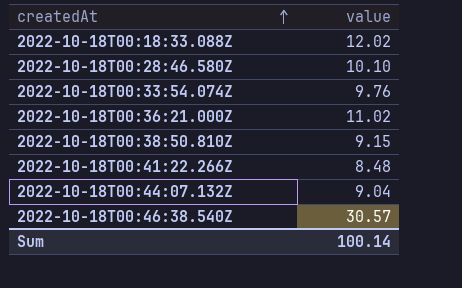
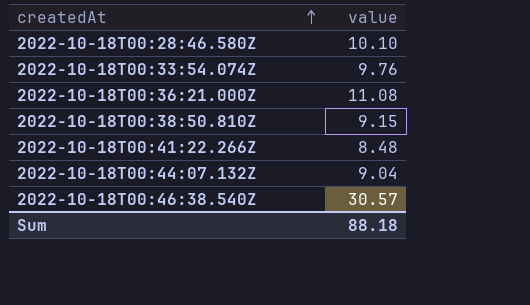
row 2022-10-18T00:18:33.088Z: 12.02 -> none
2022-10-18T00:36:21.000Z | value: 11.02 -> 11.08
Sum | value: 100.14 -> 88.18

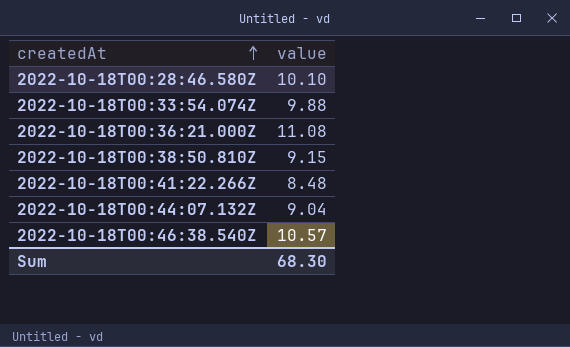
2022-10-18T00:33:54.074Z | value: 9.76 -> 9.88
2022-10-18T00:46:38.540Z | value: 30.57 -> 10.57
Sum | value: 88.18 -> 68.30

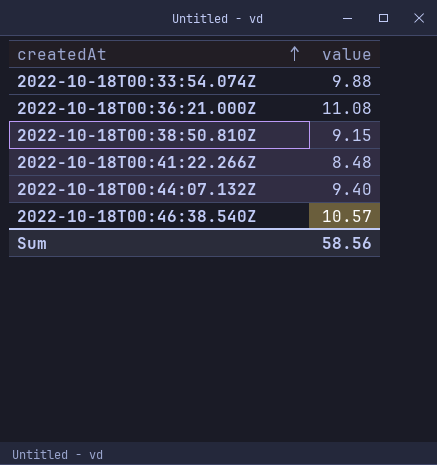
row 2022-10-18T00:28:46.580Z: 10.10 -> none
2022-10-18T00:44:07.132Z | value: 9.04 -> 9.40
Sum | value: 68.30 -> 58.56

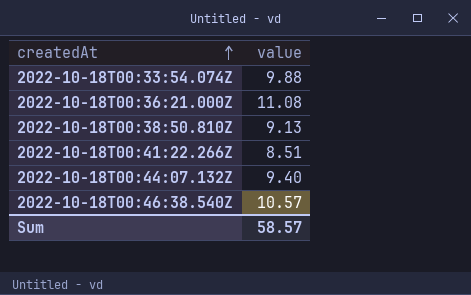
2022-10-18T00:38:50.810Z | value: 9.15 -> 9.13
2022-10-18T00:41:22.266Z | value: 8.48 -> 8.51
Sum | value: 58.56 -> 58.57

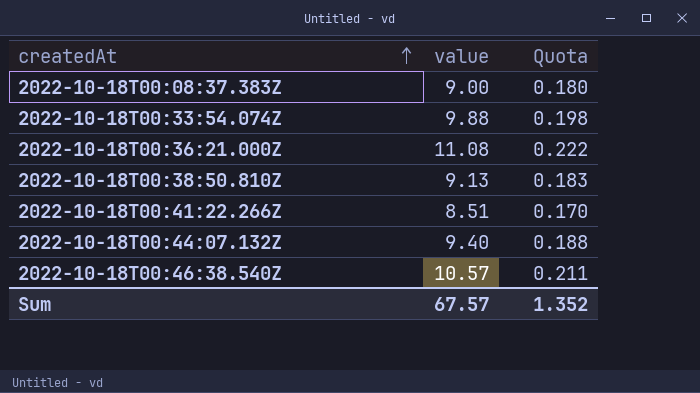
column Quota | formula: none -> [value] * 0.02
row 2022-10-18T00:08:37.383Z: none -> 9.00 | 0.180
Sum | value: 58.57 -> 67.57

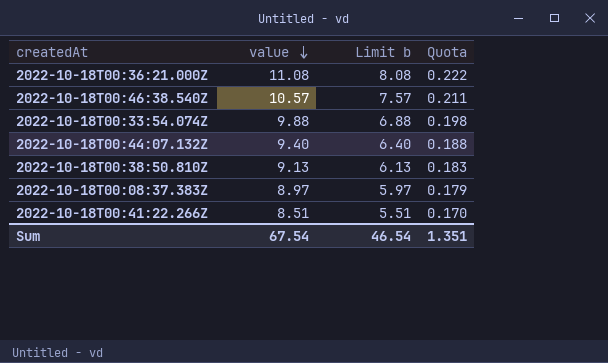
row order: createdAt ascending -> value descending
column Limit b | formula: none -> [value] - 3
2022-10-18T00:08:37.383Z | value: 9.00 -> 8.97
2022-10-18T00:08:37.383Z | Quota: 0.180 -> 0.179
Sum | value: 67.57 -> 67.54
Sum | Quota: 1.352 -> 1.351

